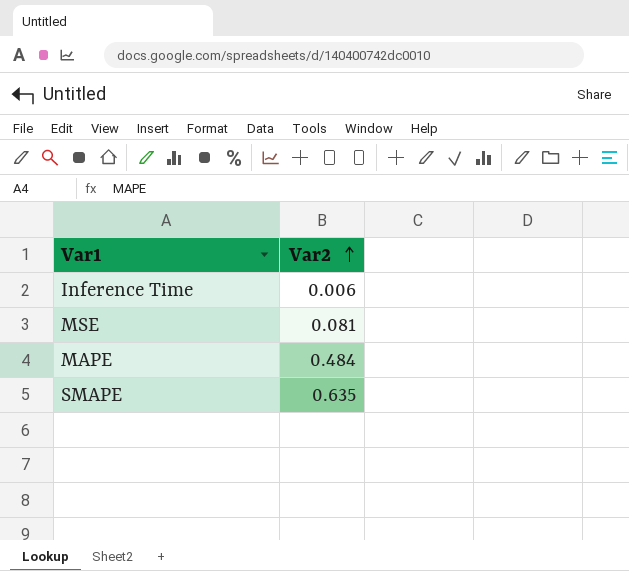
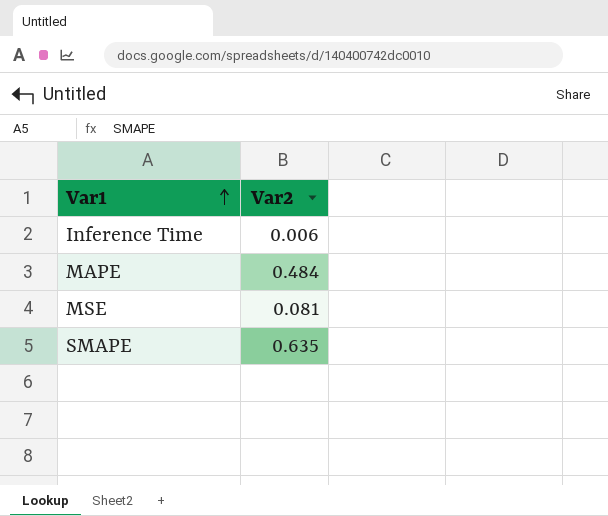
row order: Var2 ascending -> Var1 ascending

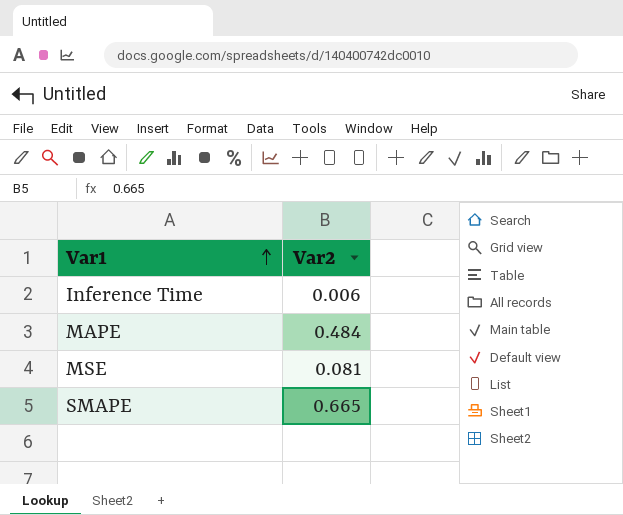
SMAPE | Var2: 0.635 -> 0.665

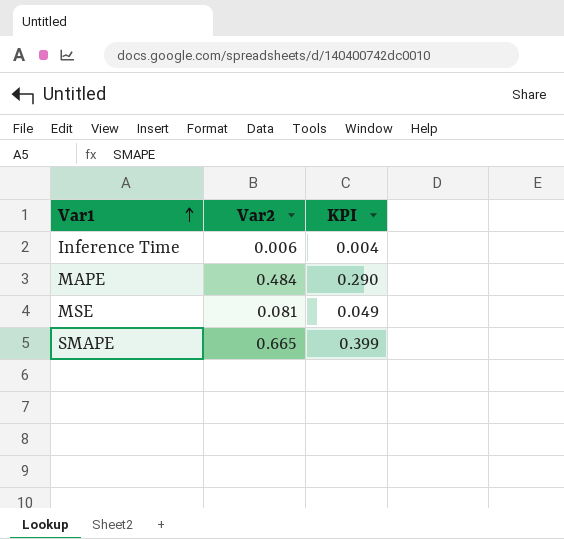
column KPI | formula: none -> [Var2] * 0.6

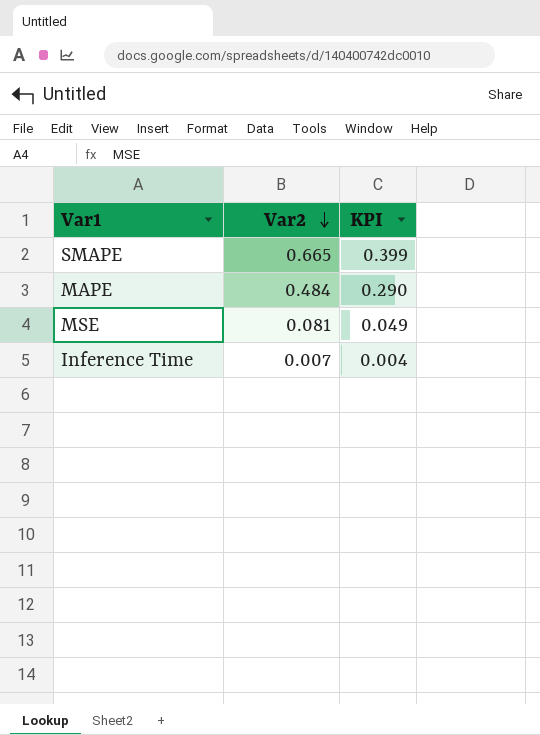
row order: Var1 ascending -> Var2 descending
Inference Time | Var2: 0.006 -> 0.007

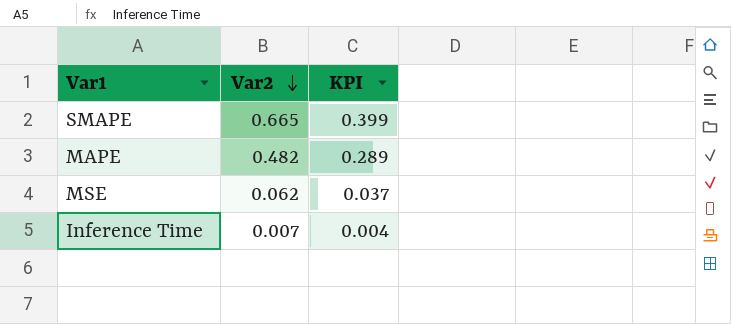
MAPE | Var2: 0.484 -> 0.482
MAPE | KPI: 0.290 -> 0.289
MSE | Var2: 0.081 -> 0.062
MSE | KPI: 0.049 -> 0.037

